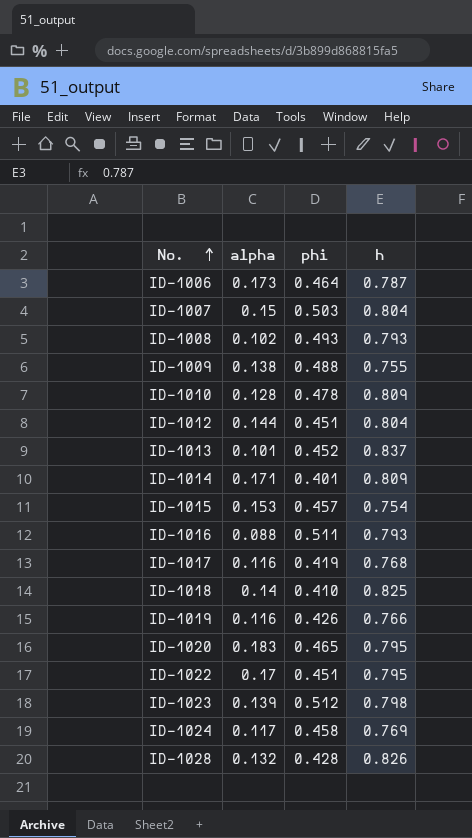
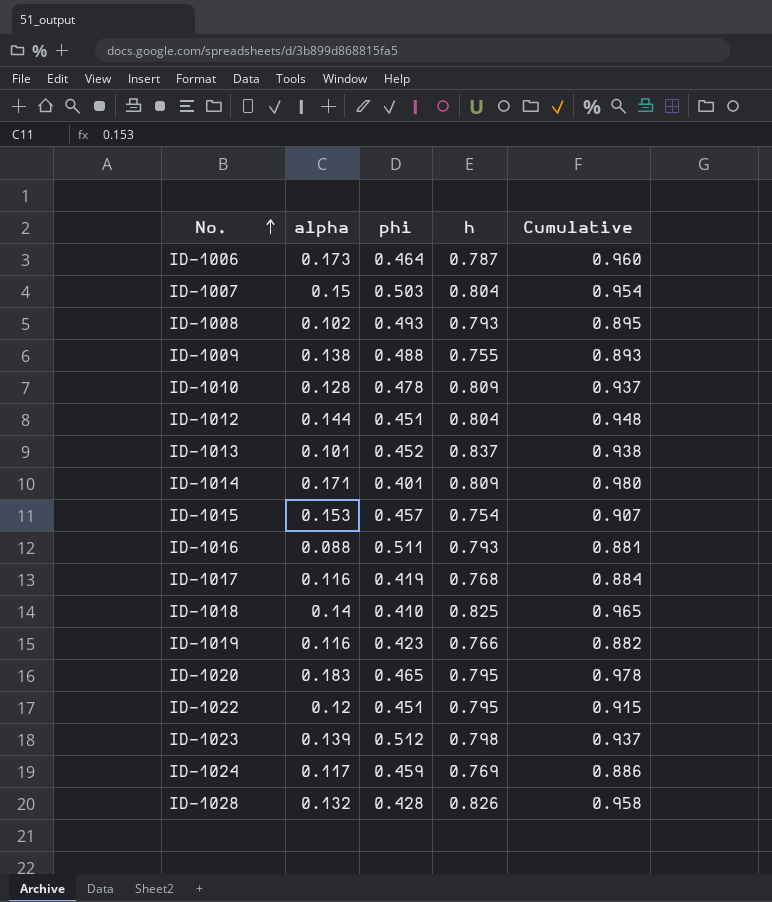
column Cumulative | formula: none -> [alpha] + [h]
ID-1019 | phi: 0.426 -> 0.423
ID-1022 | alpha: 0.17 -> 0.12
ID-1024 | phi: 0.458 -> 0.459

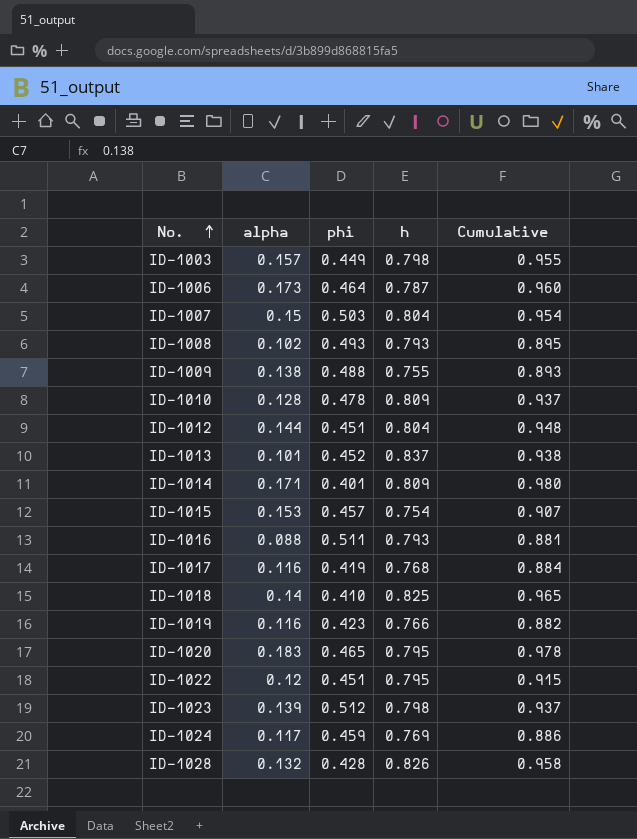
row ID-1003: none -> 0.157 | 0.449 | 0.798 | 0.955

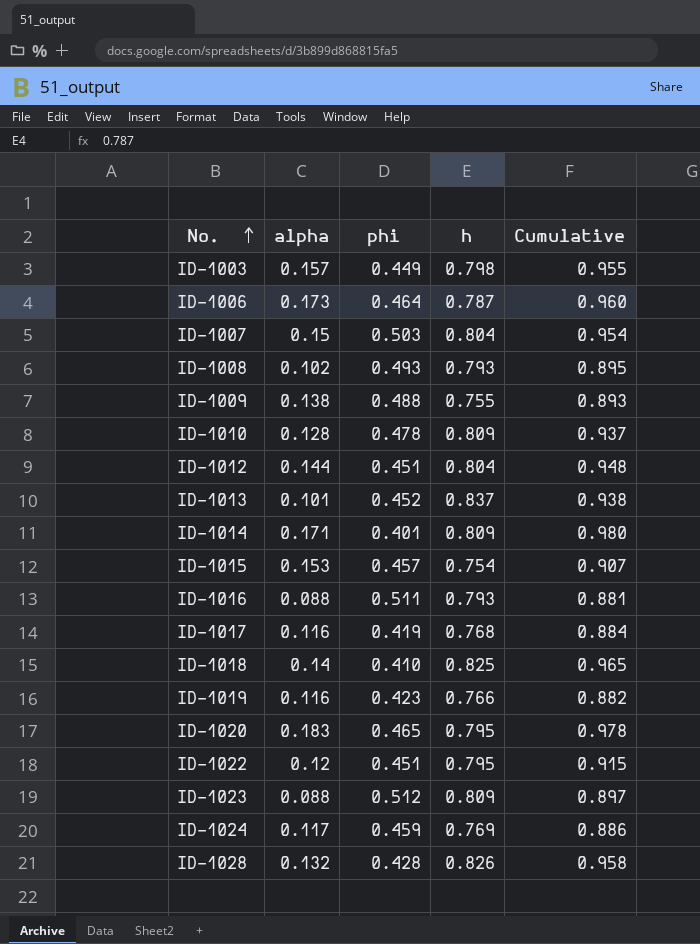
ID-1023 | alpha: 0.139 -> 0.088
ID-1023 | h: 0.798 -> 0.809
ID-1023 | Cumulative: 0.937 -> 0.897

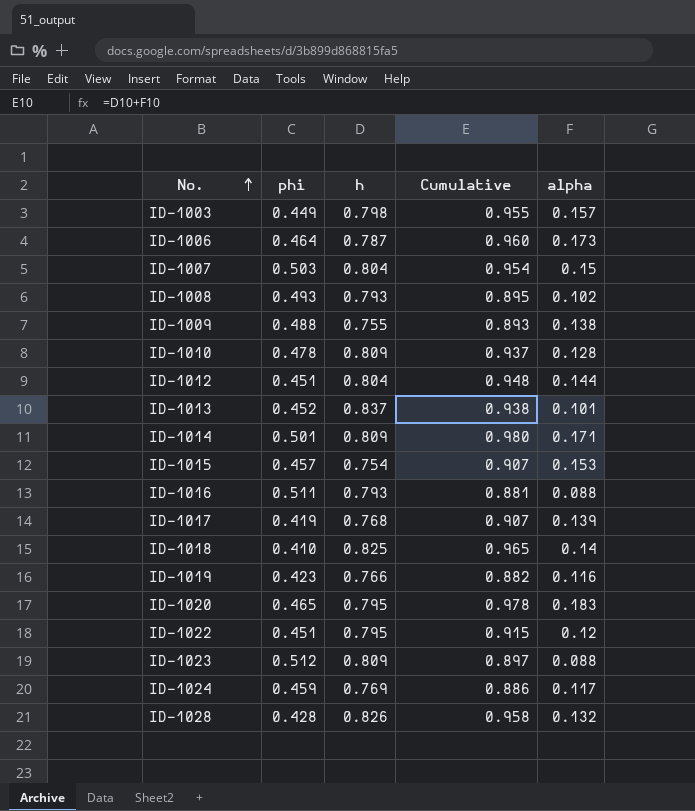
column alpha | position: 2 -> 5
ID-1014 | phi: 0.401 -> 0.501
ID-1017 | Cumulative: 0.884 -> 0.907
ID-1017 | alpha: 0.116 -> 0.139

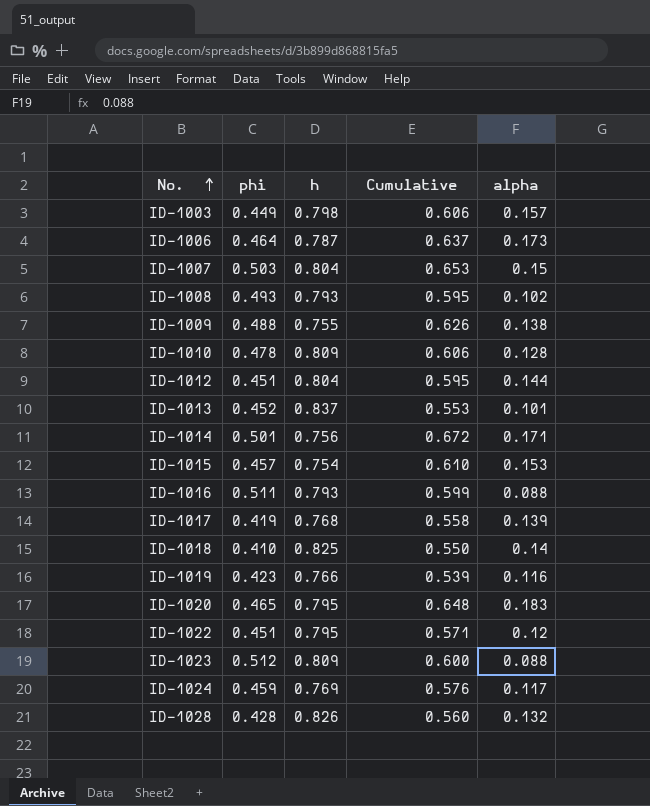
column Cumulative | formula: [h] + [alpha] -> [phi] + [alpha]
ID-1014 | h: 0.809 -> 0.756

